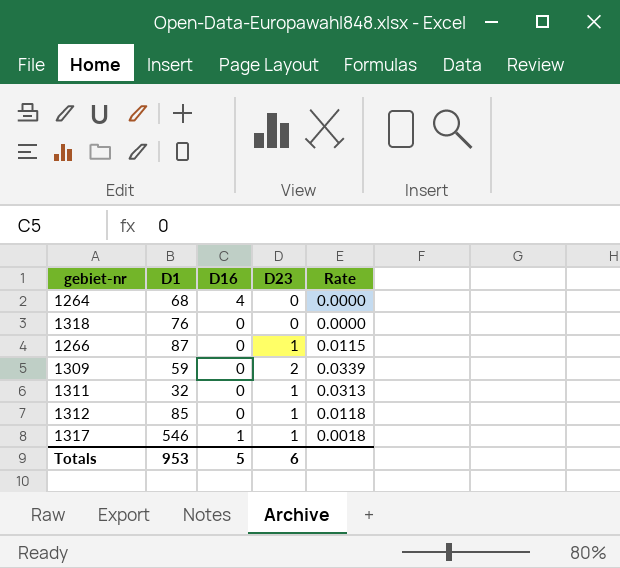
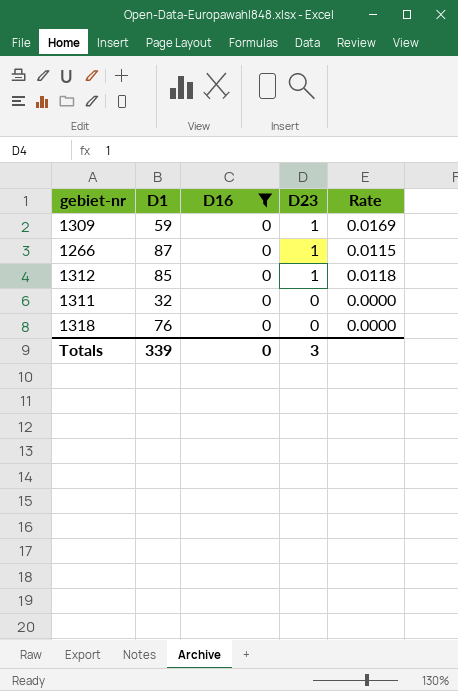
filter: none -> D16 = 0
row order: none -> D23 descending
1309 | D23: 2 -> 1
1309 | Rate: 0.0339 -> 0.0169
1311 | D23: 1 -> 0
1311 | Rate: 0.0313 -> 0.0000
Totals | D1: 953 -> 339
Totals | D16: 5 -> 0
Totals | D23: 6 -> 3

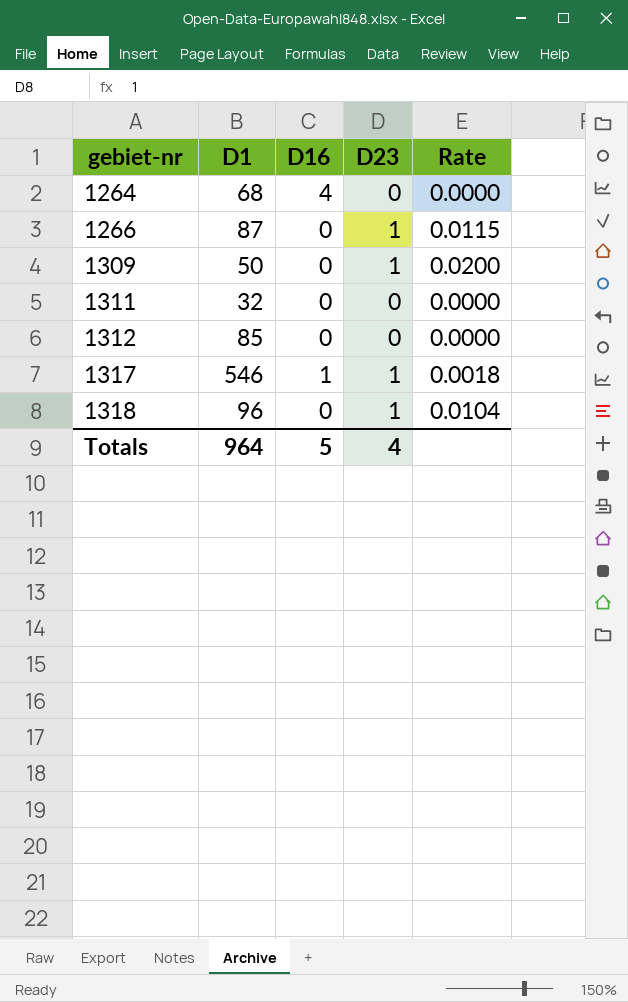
filter: D16 = 0 -> none
row order: D23 descending -> gebiet-nr ascending
1309 | D1: 59 -> 50
1309 | Rate: 0.0169 -> 0.0200
1312 | D23: 1 -> 0
1312 | Rate: 0.0118 -> 0.0000
1318 | D1: 76 -> 96
1318 | D23: 0 -> 1
1318 | Rate: 0.0000 -> 0.0104
Totals | D1: 339 -> 964
Totals | D16: 0 -> 5
Totals | D23: 3 -> 4

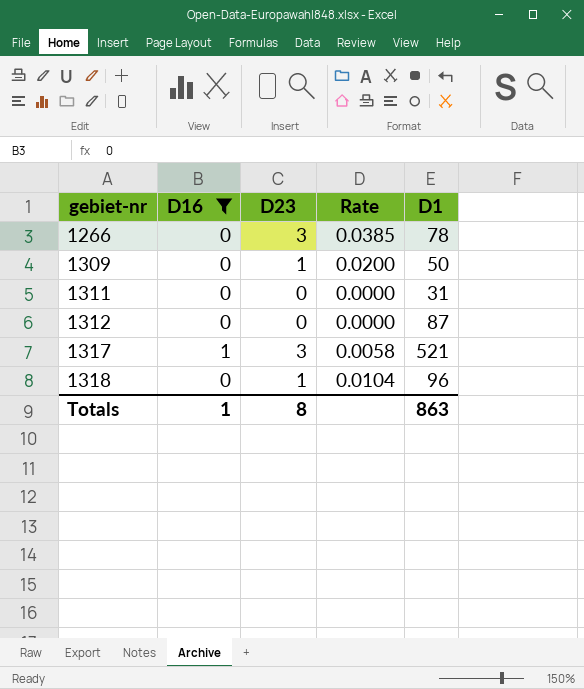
filter: none -> D16 != 4
column D1 | position: 2 -> 5
1266 | D23: 1 -> 3
1266 | Rate: 0.0115 -> 0.0385
1266 | D1: 87 -> 78
1311 | D1: 32 -> 31
1312 | D1: 85 -> 87
1317 | D23: 1 -> 3
1317 | Rate: 0.0018 -> 0.0058
1317 | D1: 546 -> 521
Totals | D16: 5 -> 1
Totals | D23: 4 -> 8
Totals | D1: 964 -> 863

